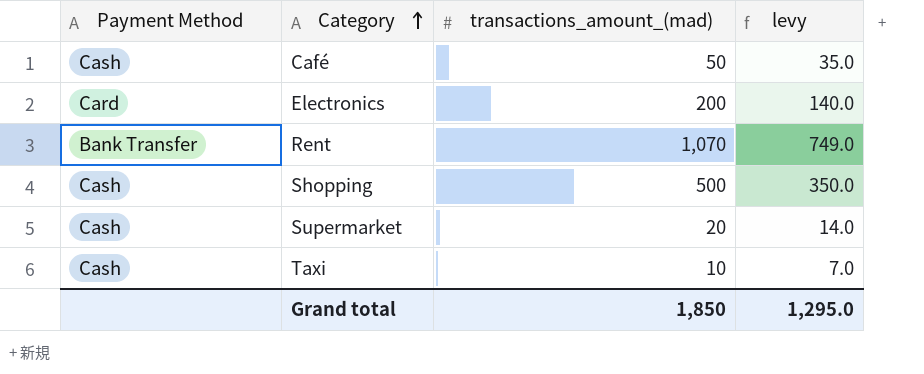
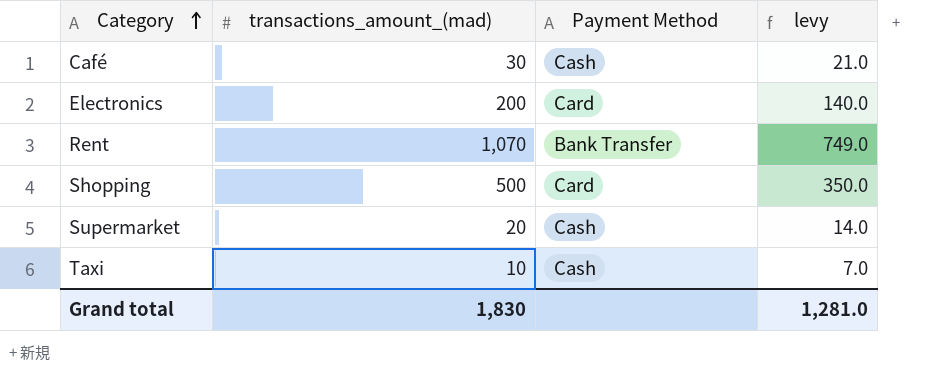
column Payment Method | position: 1 -> 3
Café | transactions_amount_(mad): 50 -> 30
Café | levy: 35.0 -> 21.0
Shopping | Payment Method: Cash -> Card
Grand total | transactions_amount_(mad): 1,850 -> 1,830
Grand total | levy: 1,295.0 -> 1,281.0

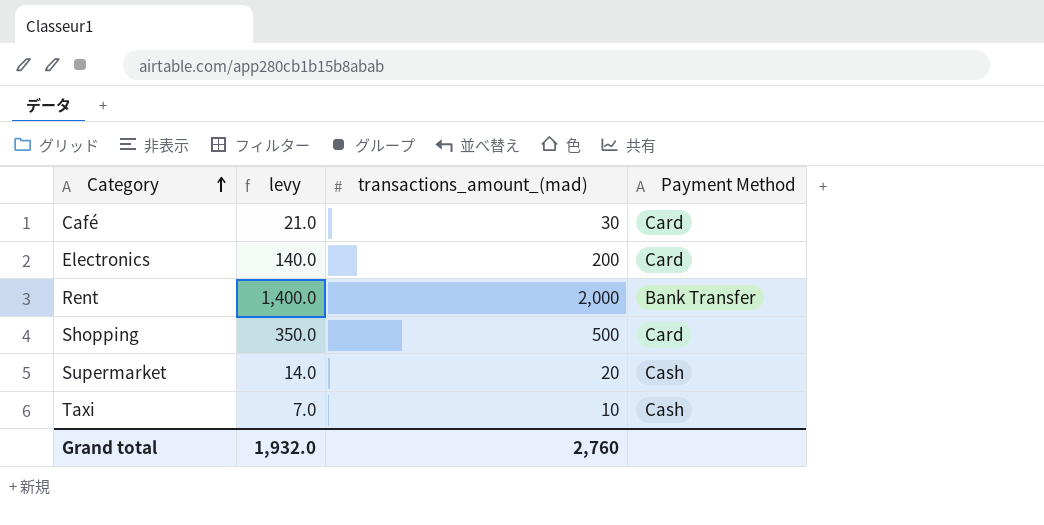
column levy | position: 4 -> 2
Café | Payment Method: Cash -> Card
Rent | levy: 749.0 -> 1,400.0
Rent | transactions_amount_(mad): 1,070 -> 2,000
Grand total | levy: 1,281.0 -> 1,932.0
Grand total | transactions_amount_(mad): 1,830 -> 2,760

